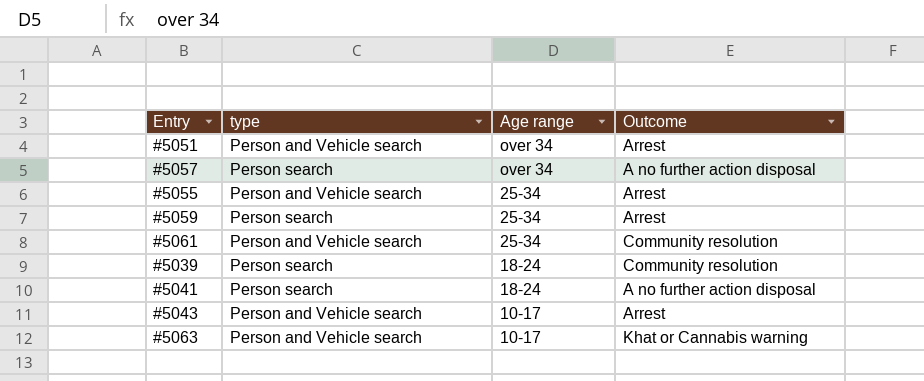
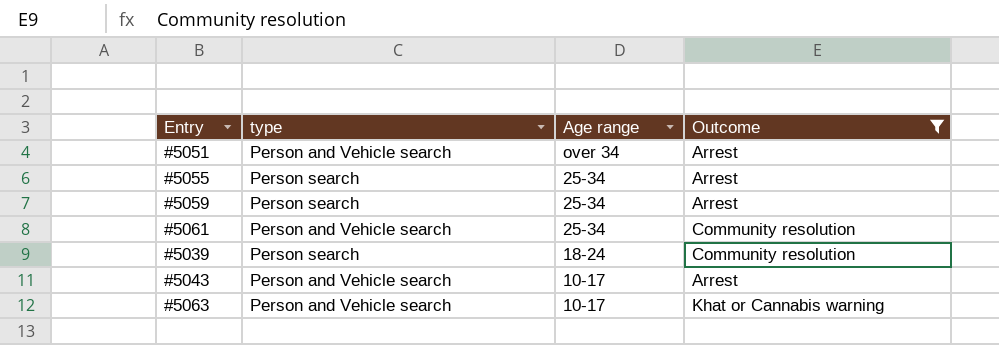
filter: none -> Outcome != A no further action disposal
#5055 | type: Person and Vehicle search -> Person search

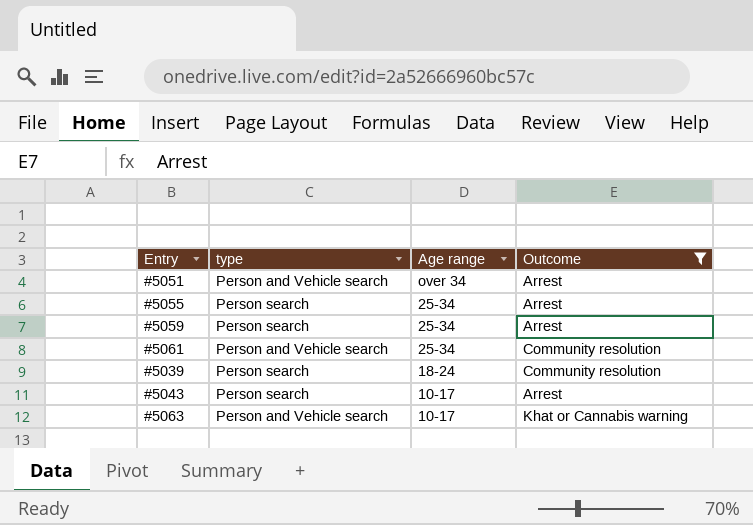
#5043 | type: Person and Vehicle search -> Person search

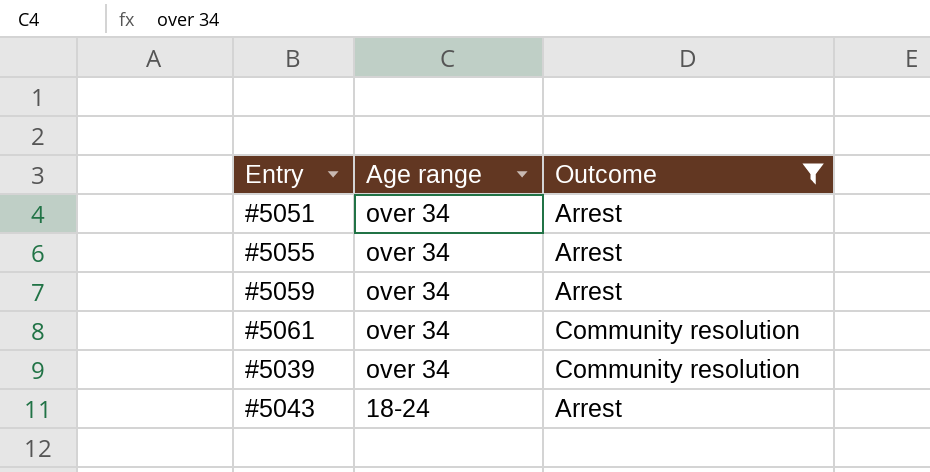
column type | position: 2 -> none
row #5063: Person and Vehicle search | 10-17 | Khat or Cannabis warning -> none
#5055 | Age range: 25-34 -> over 34
#5059 | Age range: 25-34 -> over 34
#5061 | Age range: 25-34 -> over 34
#5039 | Age range: 18-24 -> over 34
#5043 | Age range: 10-17 -> 18-24

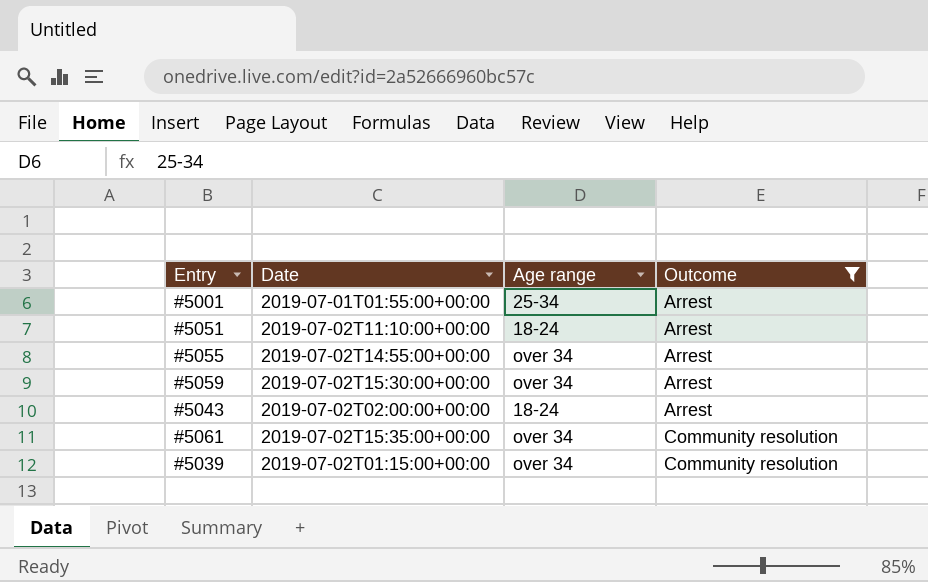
row order: Age range descending -> Outcome ascending
column Date | position: none -> 2
row #5001: none -> 2019-07-01T01:55:00+00:00 | 25-34 | Arrest
#5051 | Age range: over 34 -> 18-24

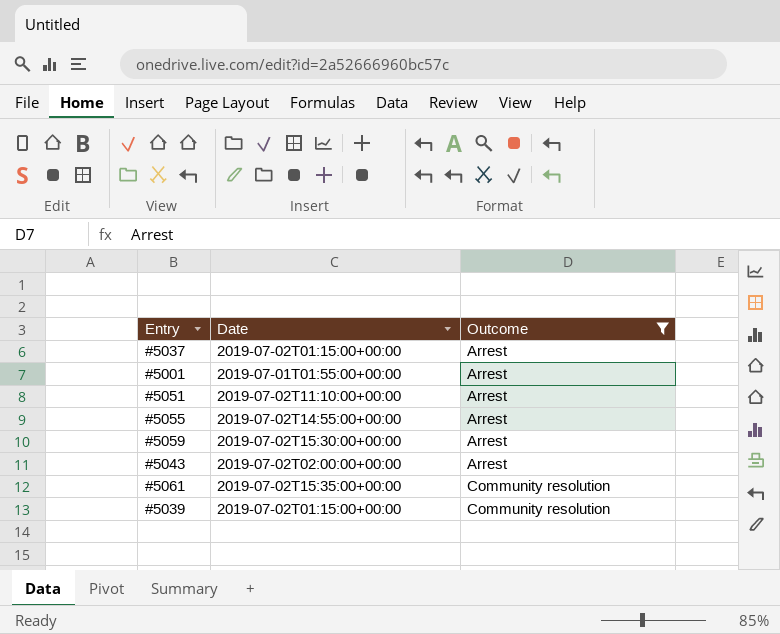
column Age range | position: 3 -> none
row #5037: none -> 2019-07-02T01:15:00+00:00 | Arrest

